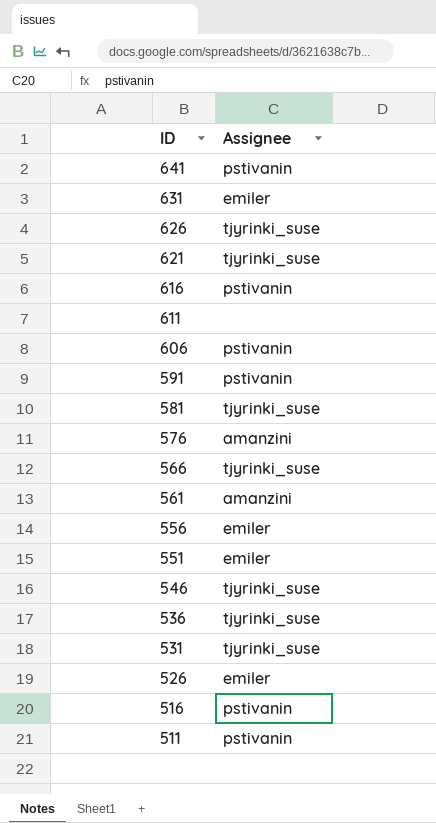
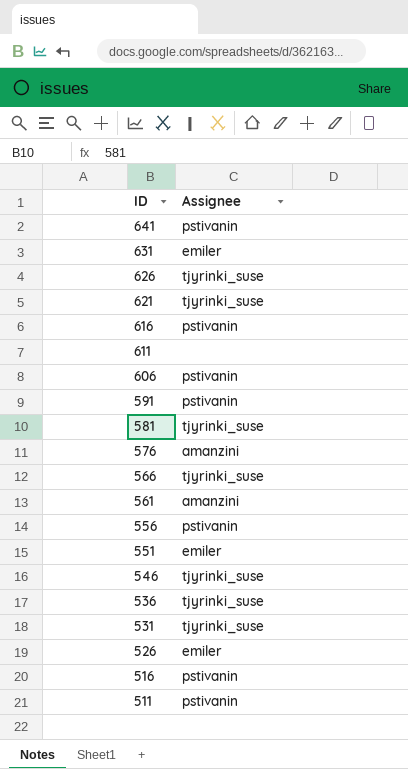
556 | Assignee: emiler -> pstivanin

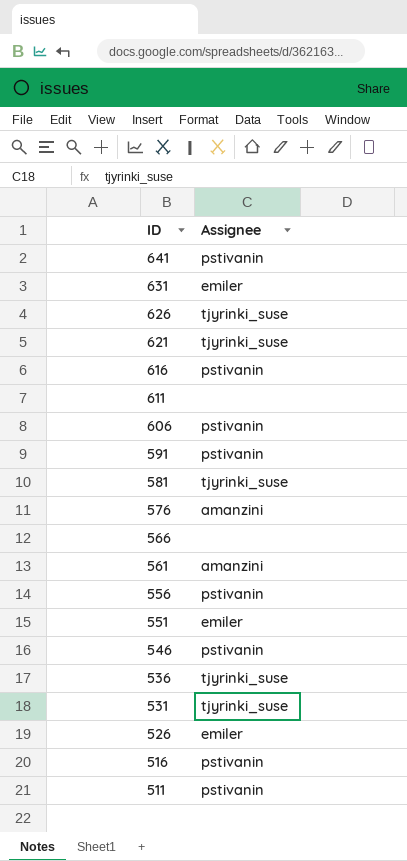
566 | Assignee: tjyrinki_suse -> none
546 | Assignee: tjyrinki_suse -> pstivanin

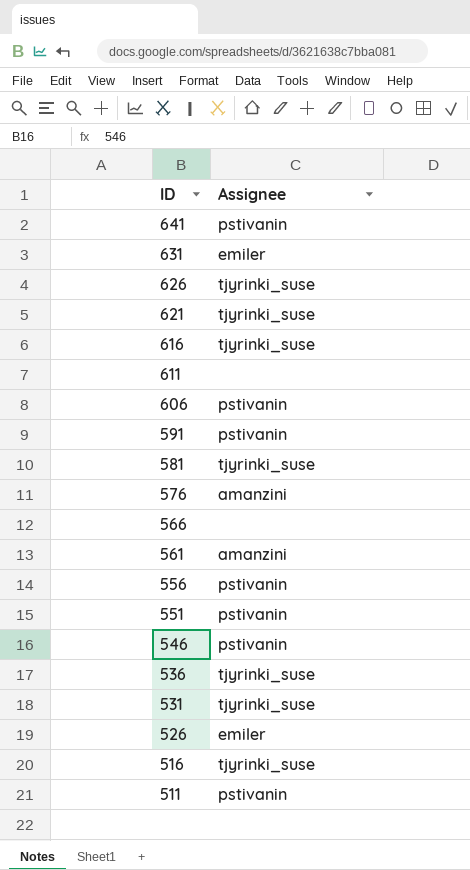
616 | Assignee: pstivanin -> tjyrinki_suse
551 | Assignee: emiler -> pstivanin
516 | Assignee: pstivanin -> tjyrinki_suse

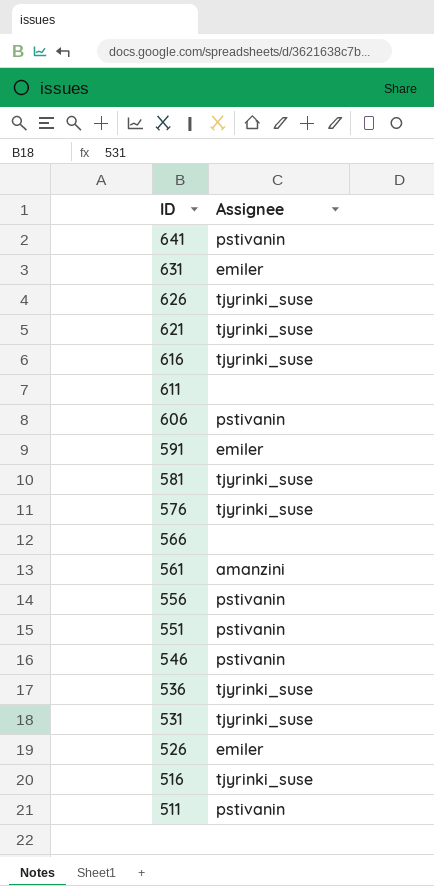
591 | Assignee: pstivanin -> emiler
576 | Assignee: amanzini -> tjyrinki_suse

